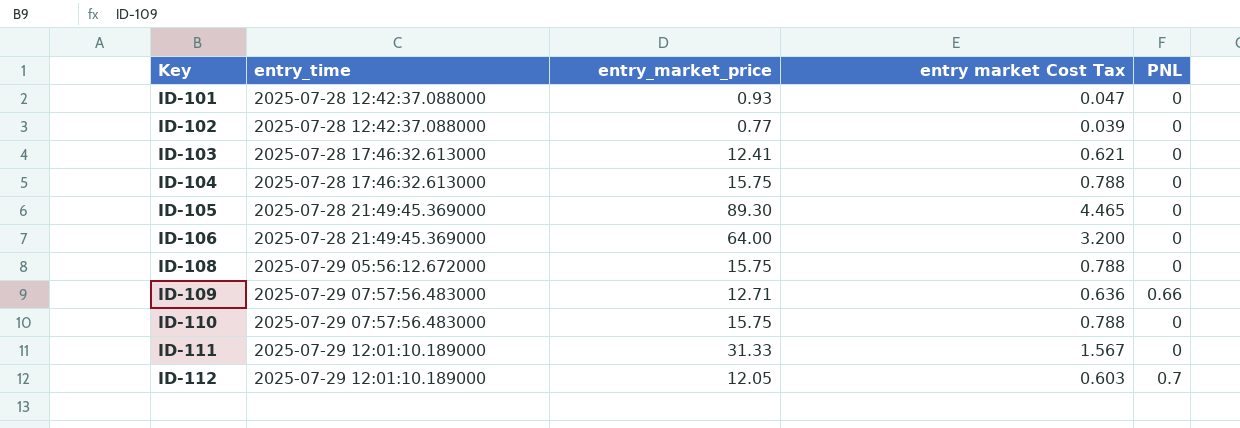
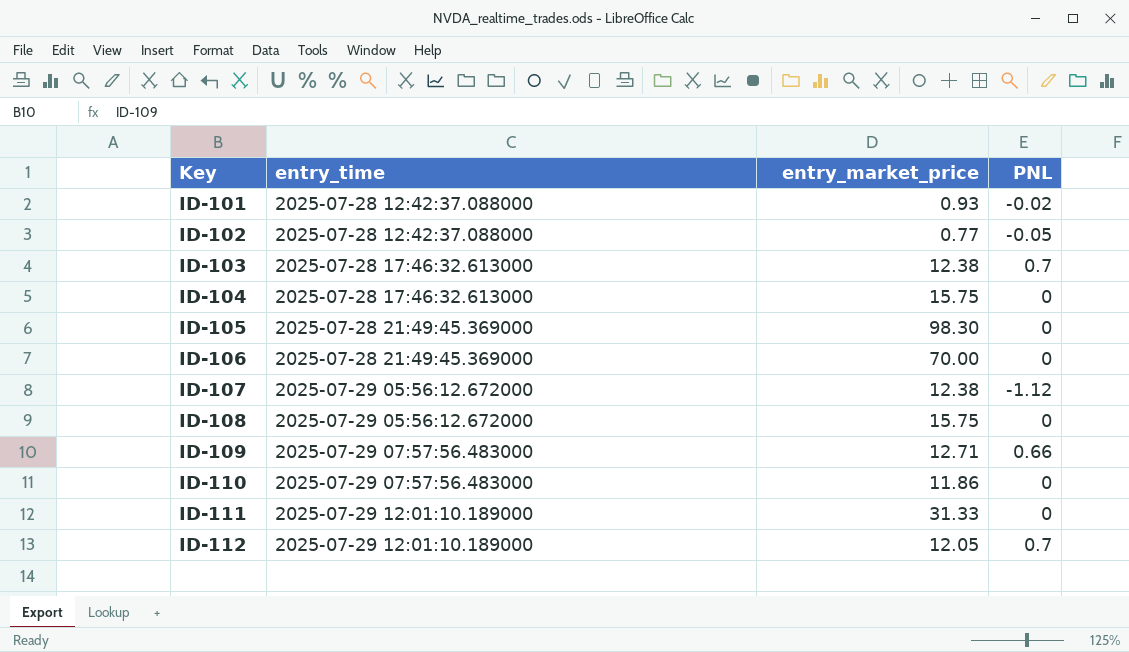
column entry market Cost Tax | formula: [entry_market_price] * 0.05 -> none
ID-101 | PNL: 0 -> -0.02
ID-102 | PNL: 0 -> -0.05
ID-103 | entry_market_price: 12.41 -> 12.38
ID-103 | PNL: 0 -> 0.7
ID-105 | entry_market_price: 89.30 -> 98.30
ID-106 | entry_market_price: 64.00 -> 70.00
row ID-107: none -> 2025-07-29 05:56:12.672000 | 12.38 | -1.12
ID-110 | entry_market_price: 15.75 -> 11.86

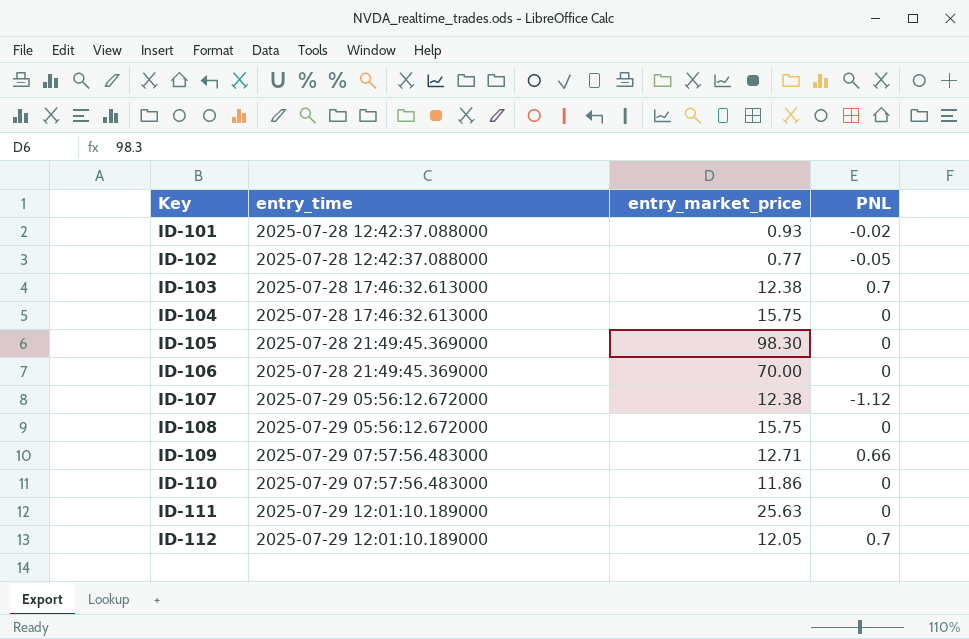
ID-111 | entry_market_price: 31.33 -> 25.63

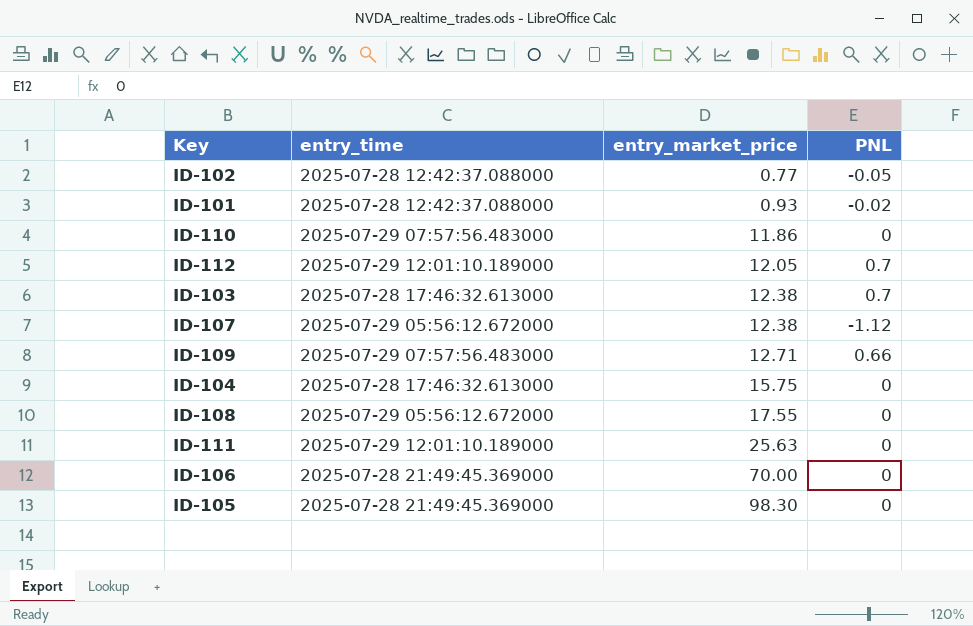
row order: Key ascending -> entry_market_price ascending
ID-108 | entry_market_price: 15.75 -> 17.55

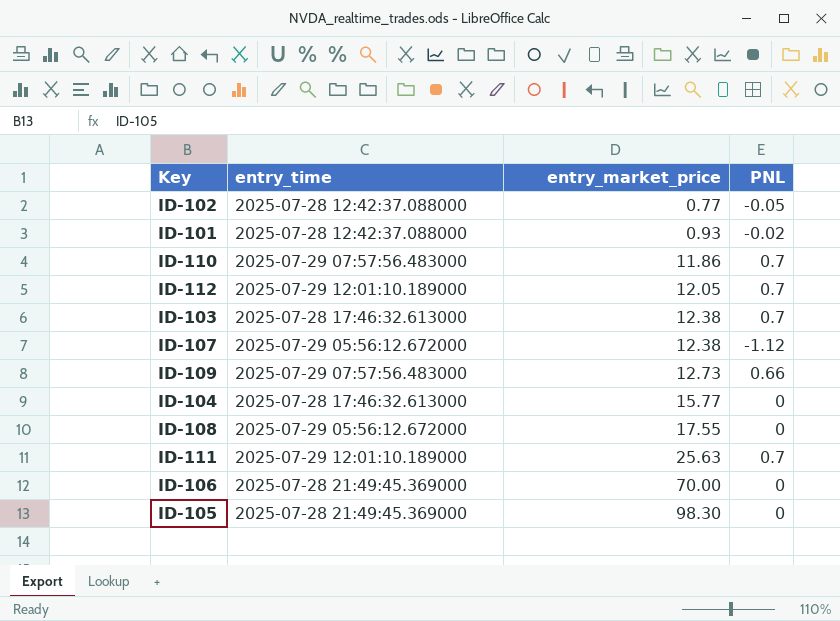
ID-110 | PNL: 0 -> 0.7
ID-109 | entry_market_price: 12.71 -> 12.73
ID-104 | entry_market_price: 15.75 -> 15.77
ID-111 | PNL: 0 -> 0.7

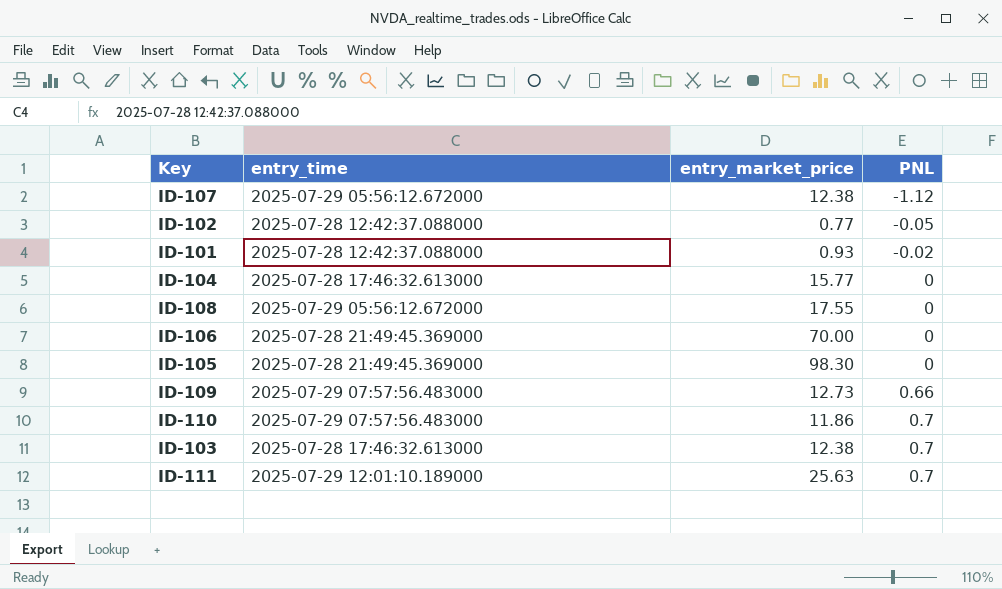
row order: entry_market_price ascending -> PNL ascending
row ID-112: 2025-07-29 12:01:10.189000 | 12.05 | 0.7 -> none

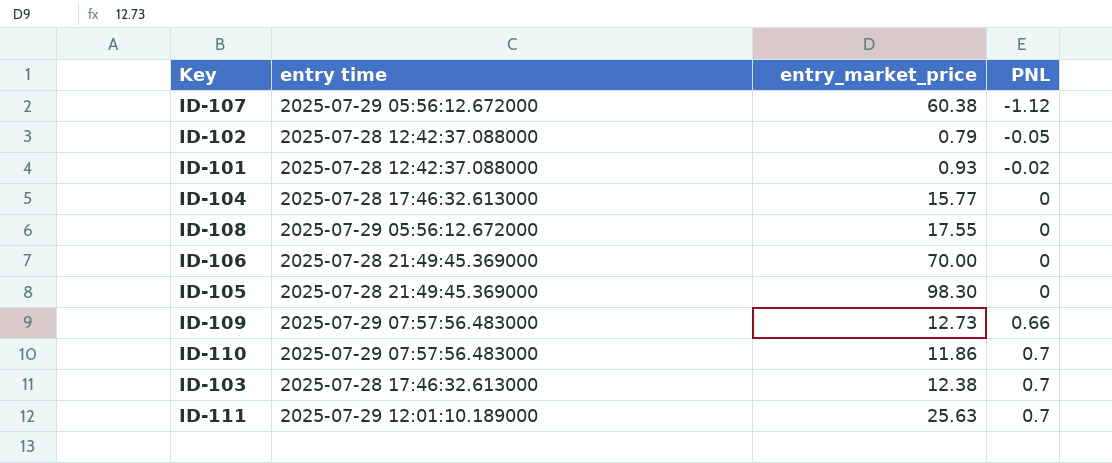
column name: entry_time -> entry time
ID-107 | entry_market_price: 12.38 -> 60.38
ID-102 | entry_market_price: 0.77 -> 0.79

